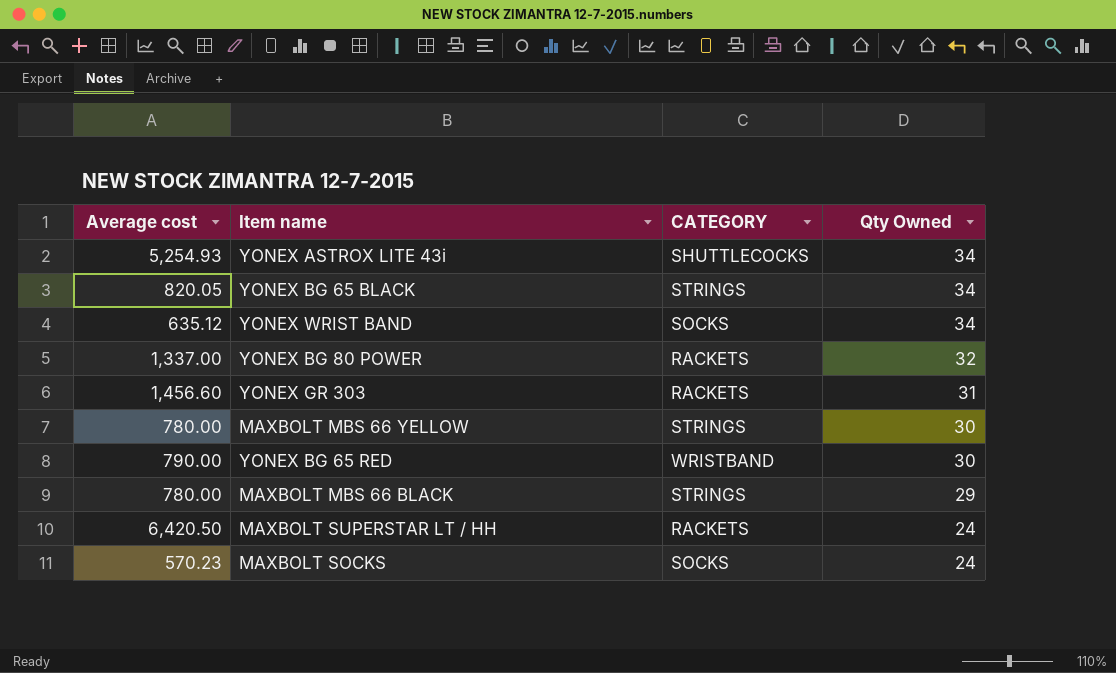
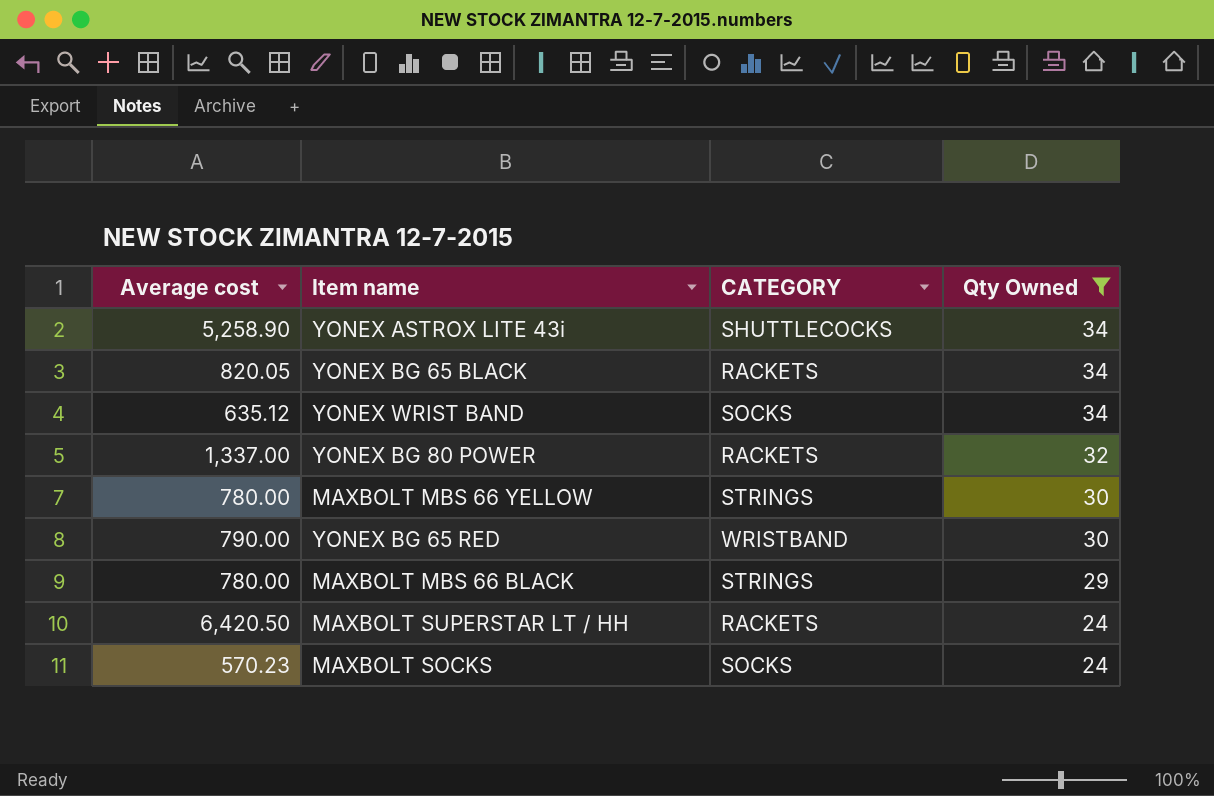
filter: none -> Qty Owned != 31
YONEX ASTROX LITE 43i | Average cost: 5,254.93 -> 5,258.90
YONEX BG 65 BLACK | CATEGORY: STRINGS -> RACKETS

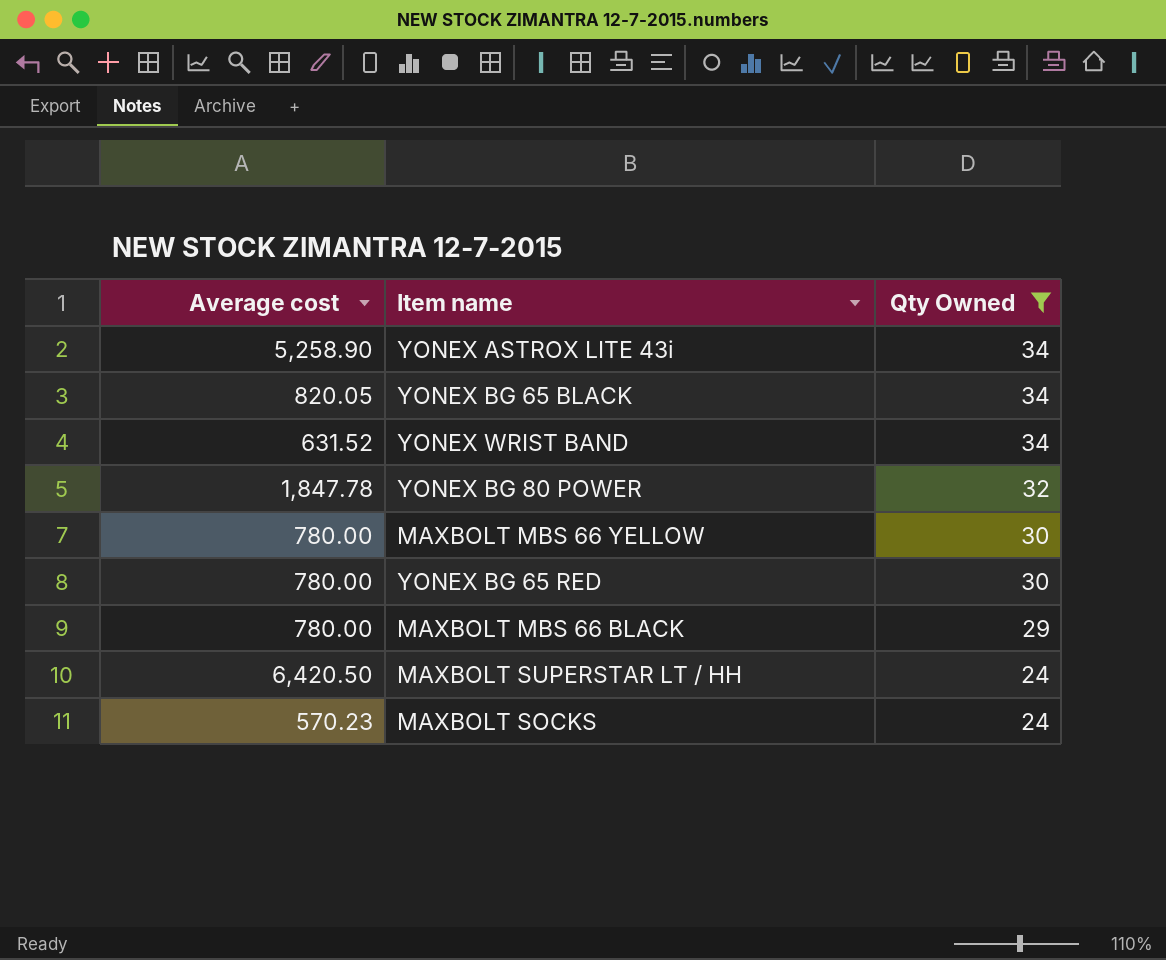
column CATEGORY | position: 3 -> none
YONEX WRIST BAND | Average cost: 635.12 -> 631.52
YONEX BG 80 POWER | Average cost: 1,337.00 -> 1,847.78
YONEX BG 65 RED | Average cost: 790.00 -> 780.00

